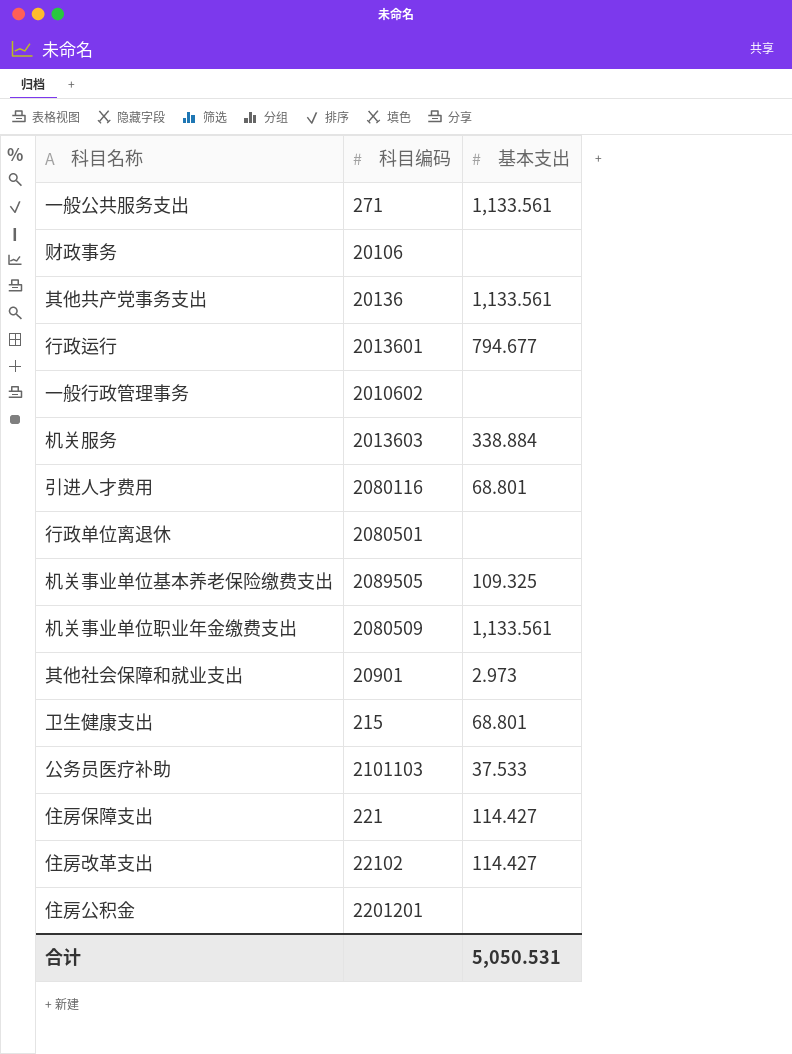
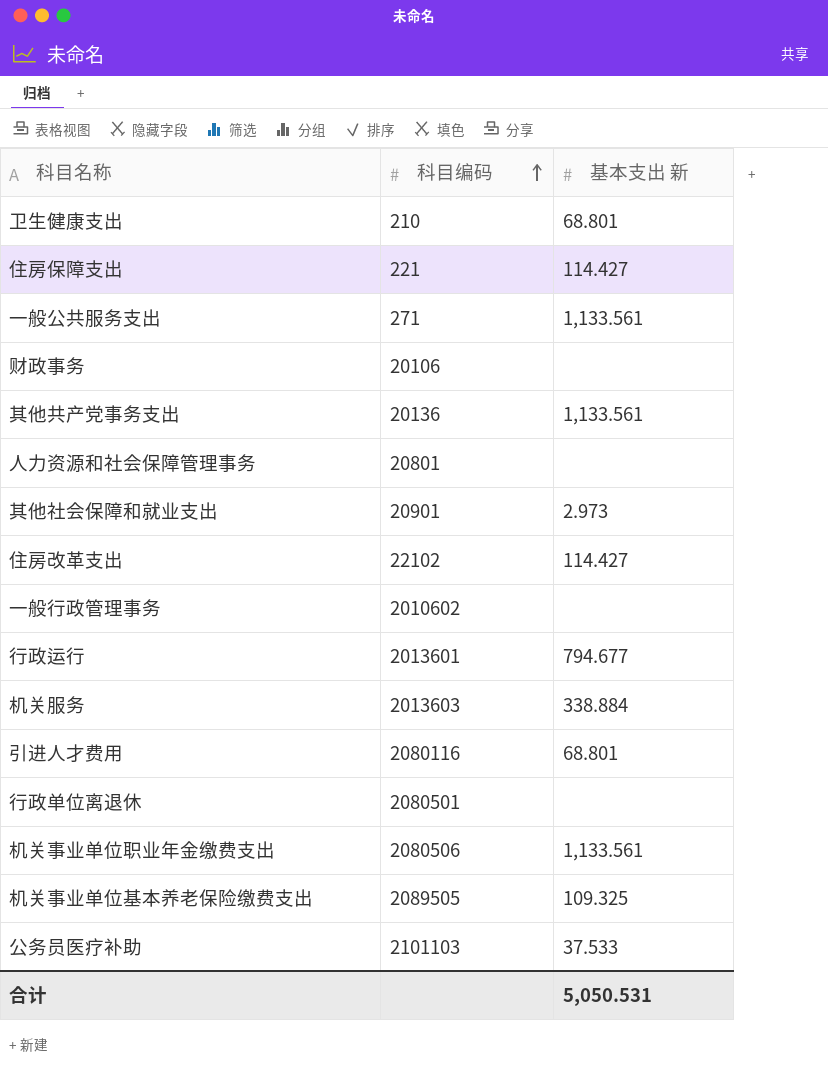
row order: none -> 科目编码 ascending
column name: 基本支出 -> 基本支出 新
row 住房公积金: 2201201 | none -> none
卫生健康支出 | 科目编码: 215 -> 210
row 人力资源和社会保障管理事务: none -> 20801 | none
机关事业单位职业年金缴费支出 | 科目编码: 2080509 -> 2080506

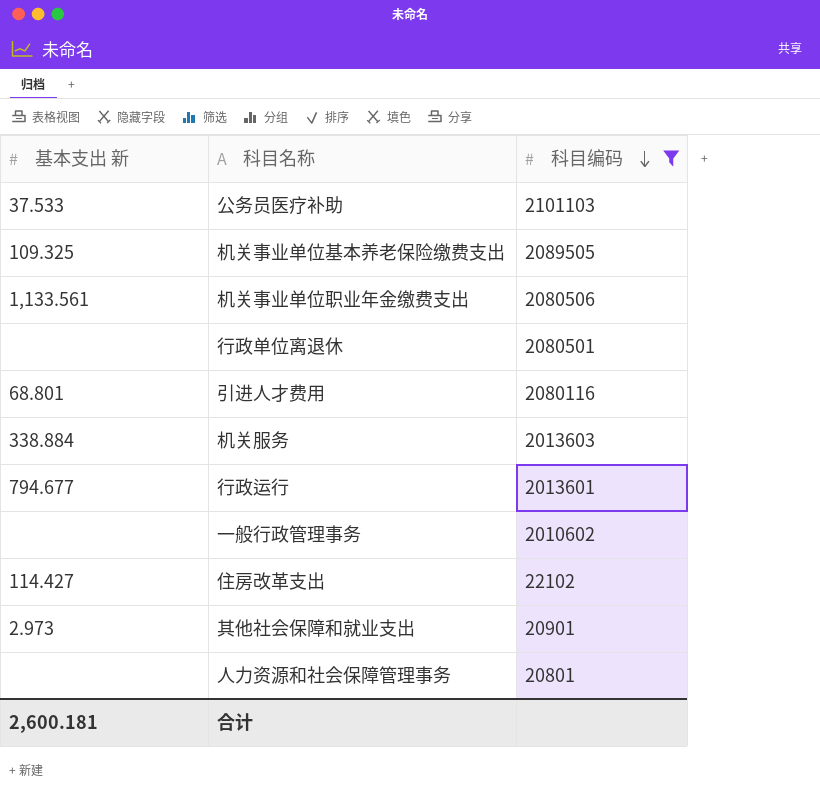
filter: none -> 科目编码 >= 20801
row order: 科目编码 ascending -> 科目编码 descending
column 基本支出 新 | position: 3 -> 1
合计 | 基本支出 新: 5,050.531 -> 2,600.181

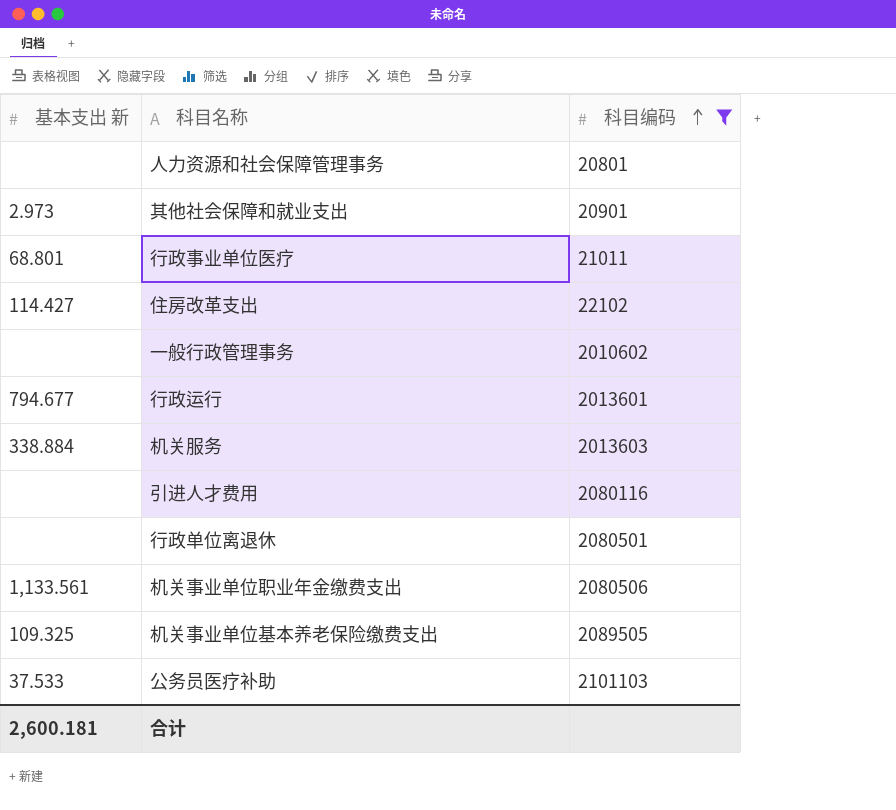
row order: 科目编码 descending -> 科目编码 ascending
row 行政事业单位医疗: none -> 68.801 | 21011
引进人才费用 | 基本支出 新: 68.801 -> none

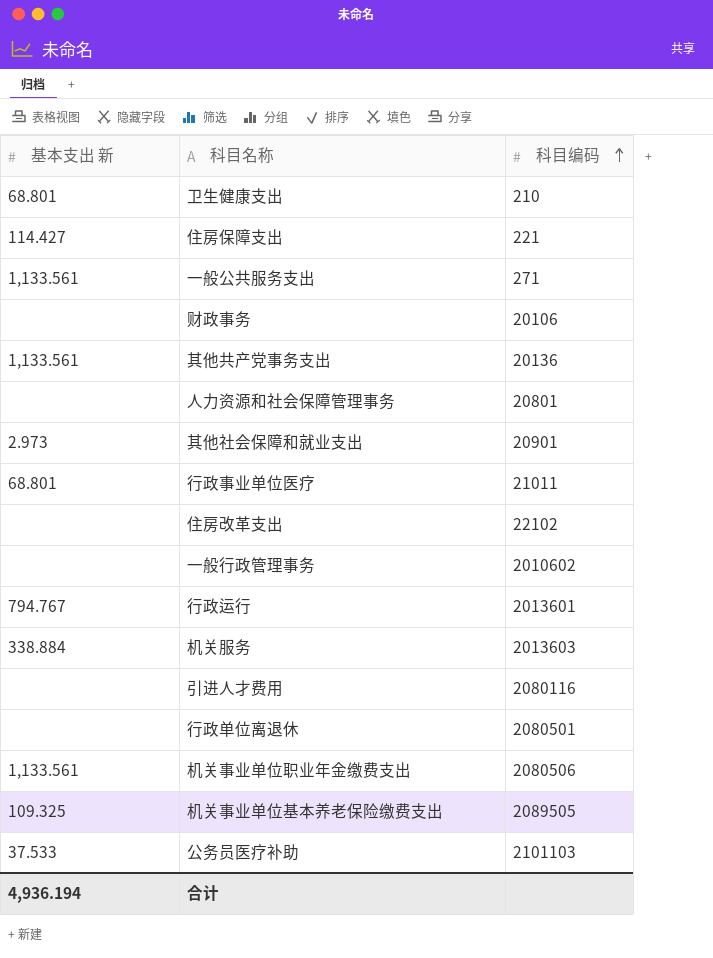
filter: 科目编码 >= 20801 -> none
住房改革支出 | 基本支出 新: 114.427 -> none
行政运行 | 基本支出 新: 794.677 -> 794.767
合计 | 基本支出 新: 2,600.181 -> 4,936.194

